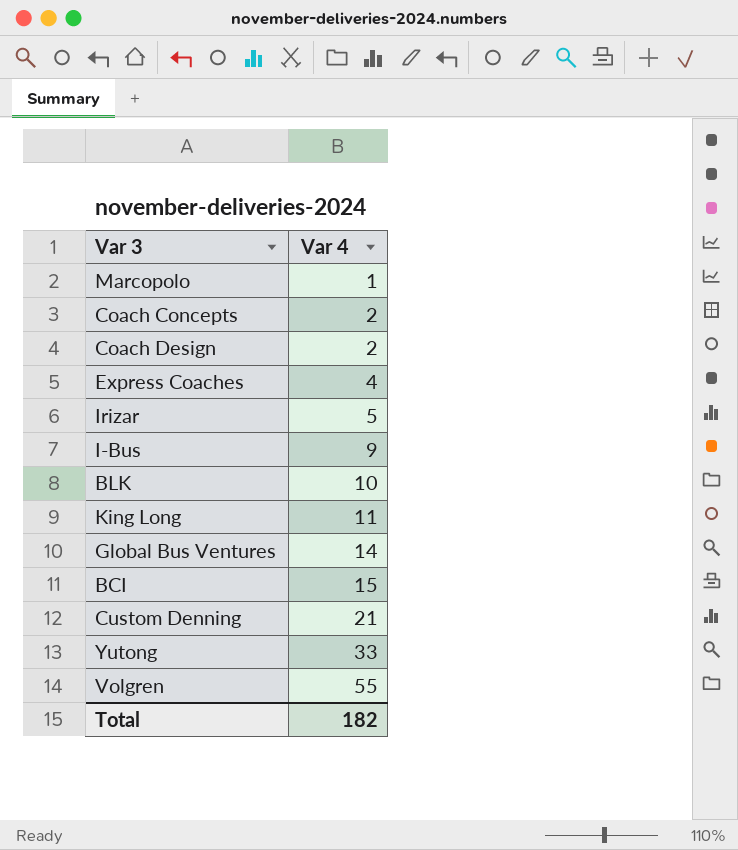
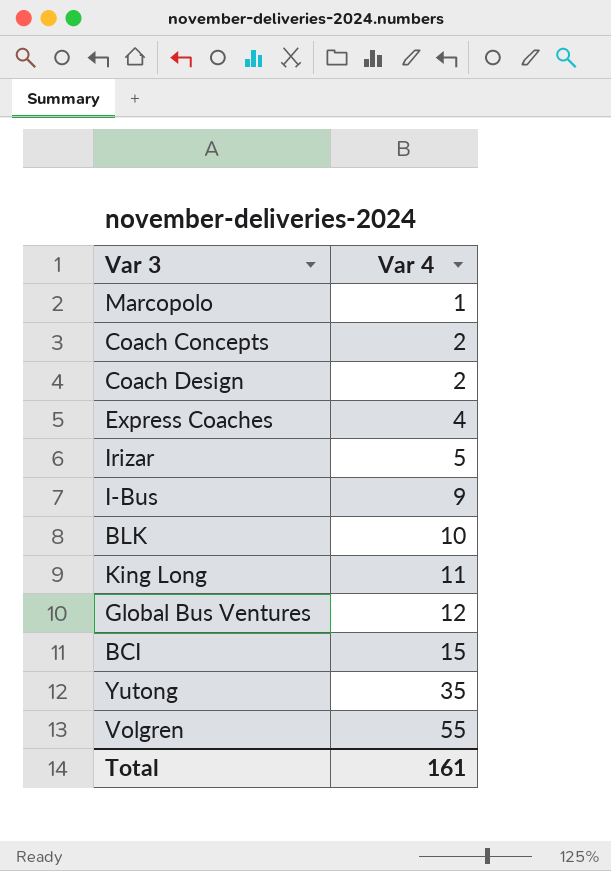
row Custom Denning: 21 -> none
Global Bus Ventures | Var 4: 14 -> 12
Yutong | Var 4: 33 -> 35
Total | Var 4: 182 -> 161

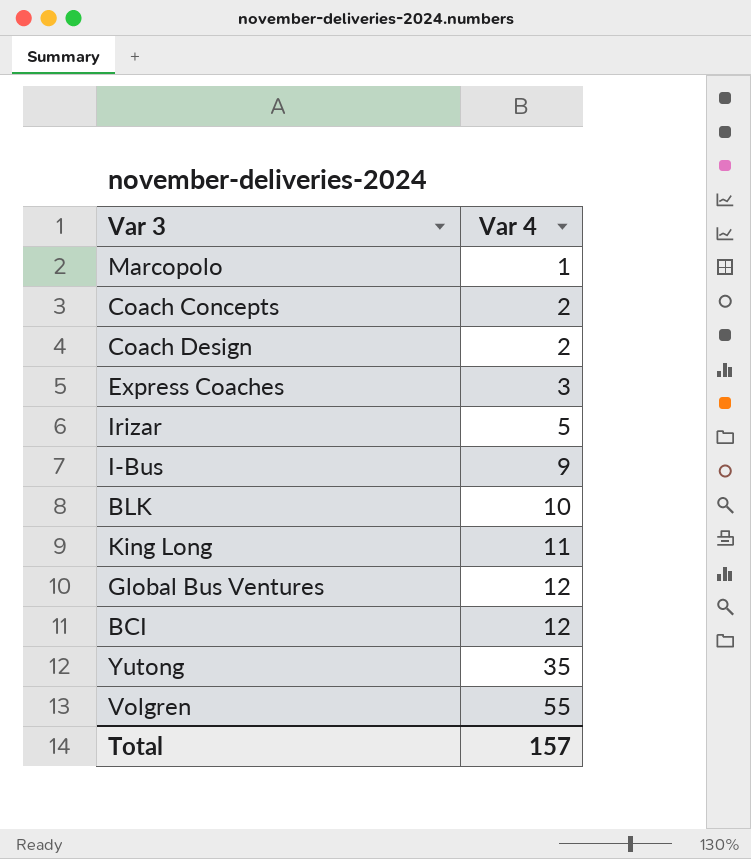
Express Coaches | Var 4: 4 -> 3
BCI | Var 4: 15 -> 12
Total | Var 4: 161 -> 157

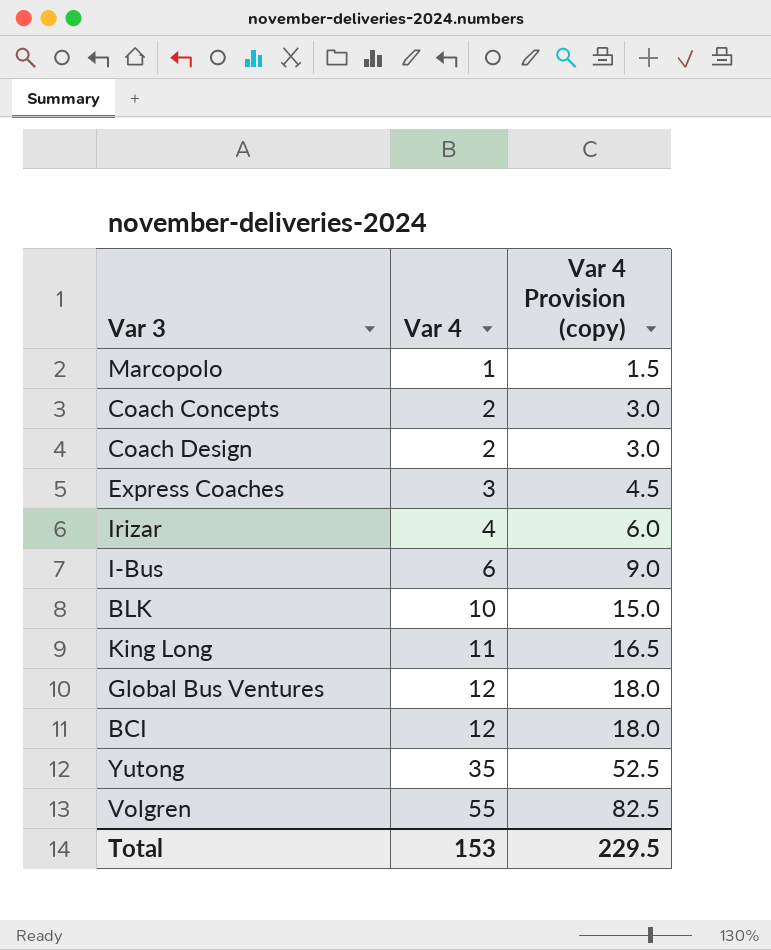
column Var 4 Provision (copy) | formula: none -> [Var 4] * 1.5
Irizar | Var 4: 5 -> 4
I-Bus | Var 4: 9 -> 6
Total | Var 4: 157 -> 153

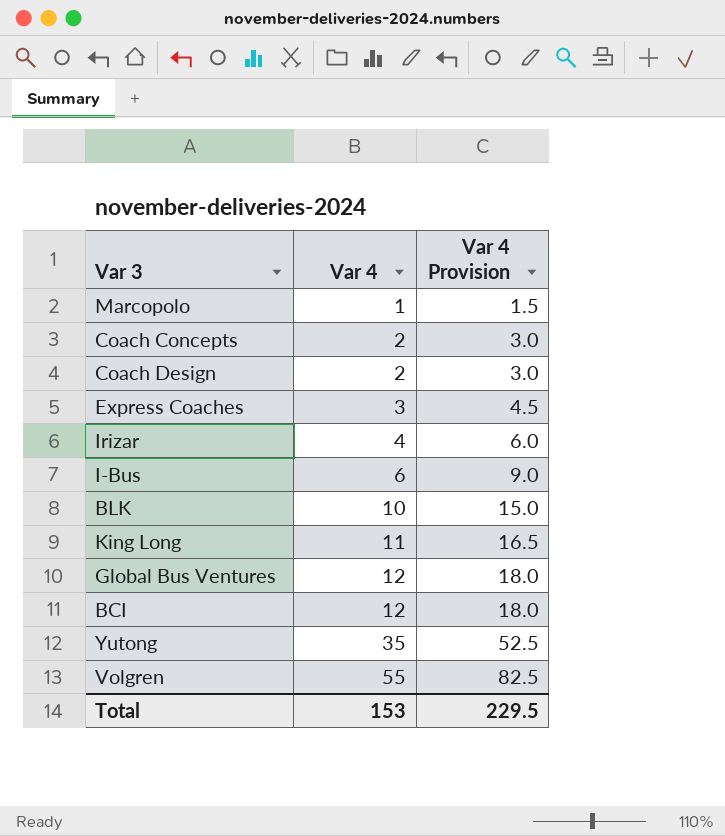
column name: Var 4 Provision (copy) -> Var 4 Provision

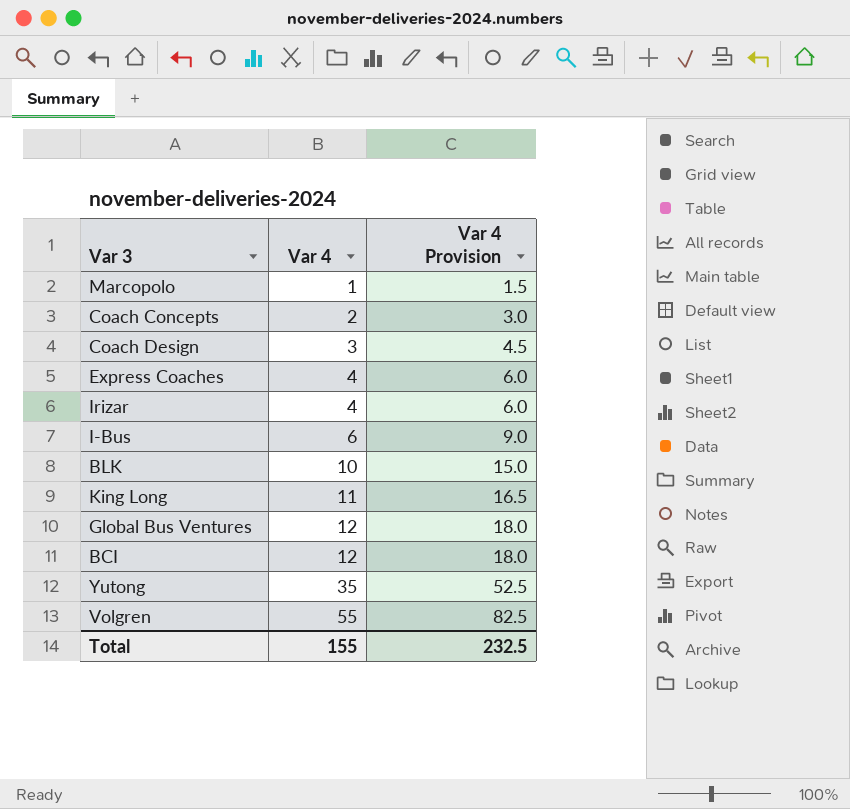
Coach Design | Var 4: 2 -> 3
Coach Design | Var 4 Provision: 3.0 -> 4.5
Express Coaches | Var 4: 3 -> 4
Express Coaches | Var 4 Provision: 4.5 -> 6.0
Total | Var 4: 153 -> 155
Total | Var 4 Provision: 229.5 -> 232.5

